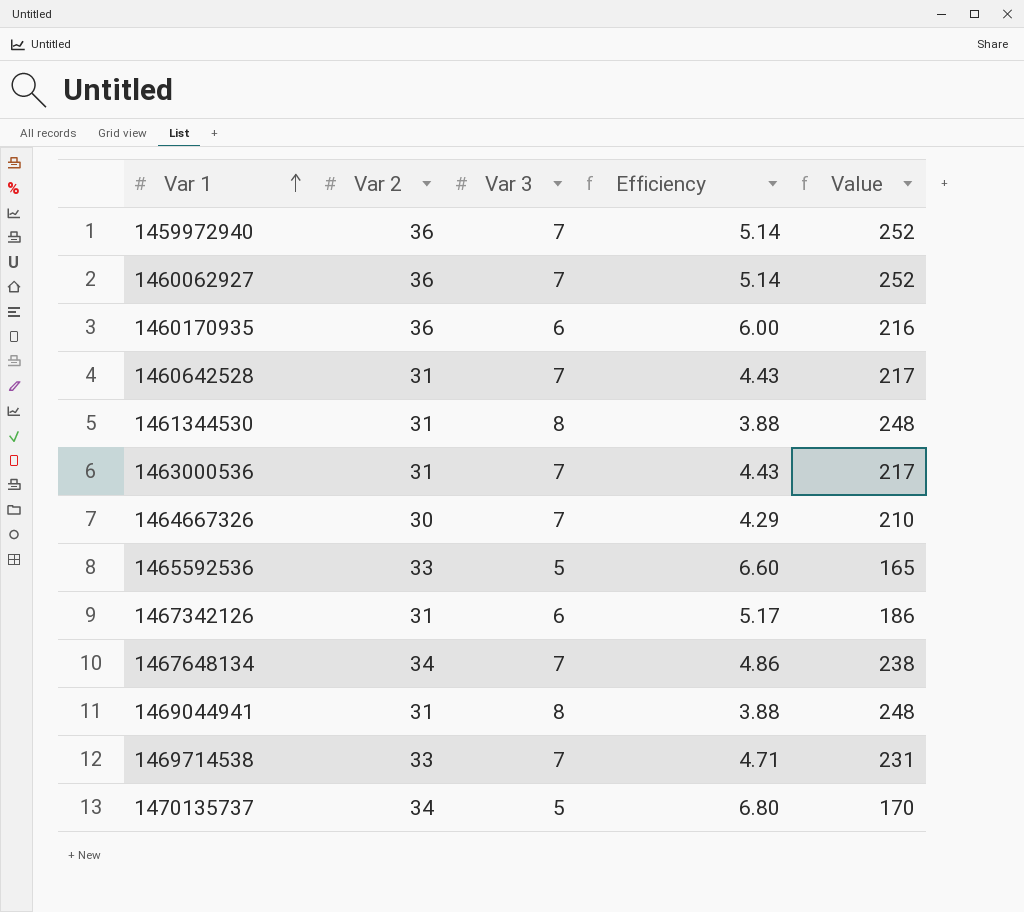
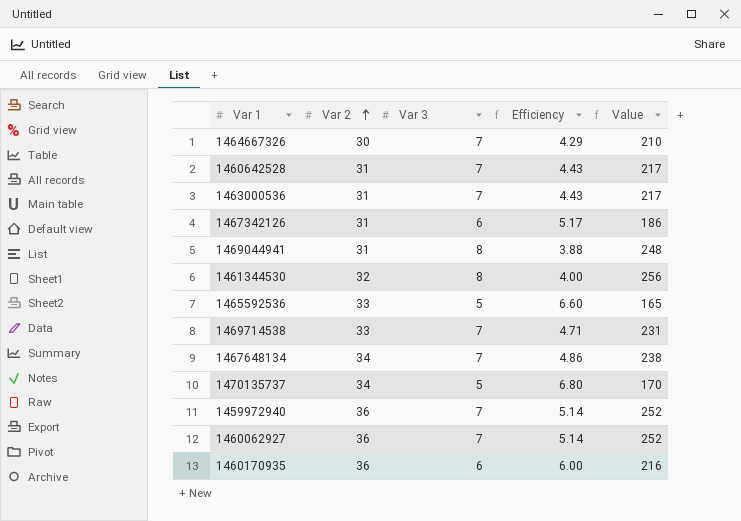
row order: Var 1 ascending -> Var 2 ascending
1461344530 | Var 2: 31 -> 32
1461344530 | Efficiency: 3.88 -> 4.00
1461344530 | Value: 248 -> 256

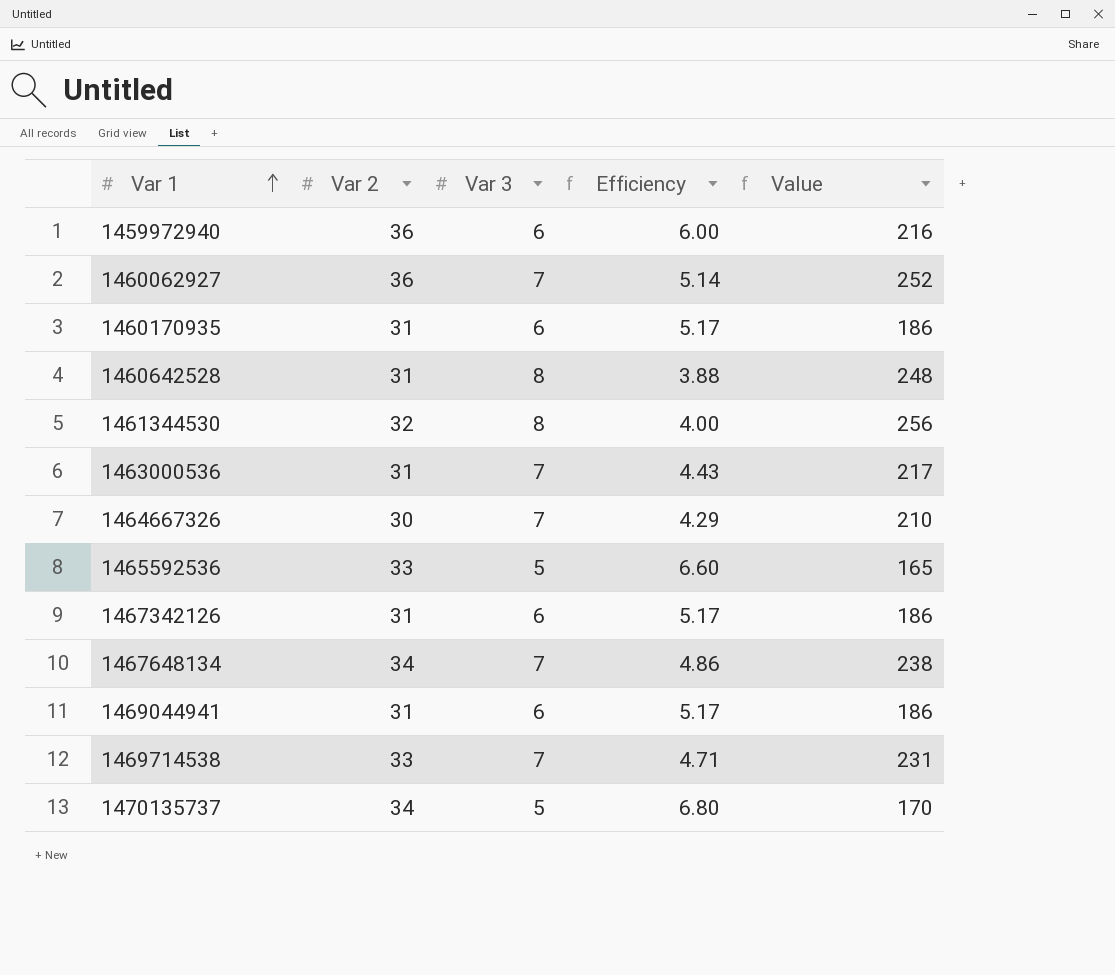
row order: Var 2 ascending -> Var 1 ascending
1459972940 | Var 3: 7 -> 6
1459972940 | Efficiency: 5.14 -> 6.00
1459972940 | Value: 252 -> 216
1460170935 | Var 2: 36 -> 31
1460170935 | Efficiency: 6.00 -> 5.17
1460170935 | Value: 216 -> 186
1460642528 | Var 3: 7 -> 8
1460642528 | Efficiency: 4.43 -> 3.88
1460642528 | Value: 217 -> 248
1469044941 | Var 3: 8 -> 6
1469044941 | Efficiency: 3.88 -> 5.17
1469044941 | Value: 248 -> 186

